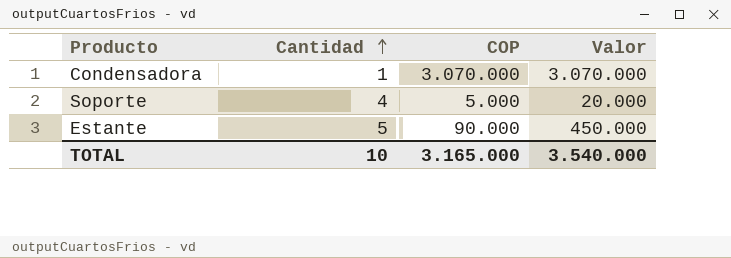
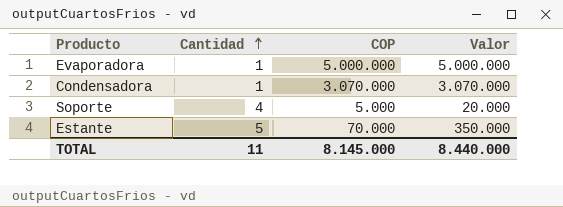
row Evaporadora: none -> 1 | 5.000.000 | 5.000.000
Estante | COP: 90.000 -> 70.000
Estante | Valor: 450.000 -> 350.000
TOTAL | Cantidad: 10 -> 11
TOTAL | COP: 3.165.000 -> 8.145.000
TOTAL | Valor: 3.540.000 -> 8.440.000

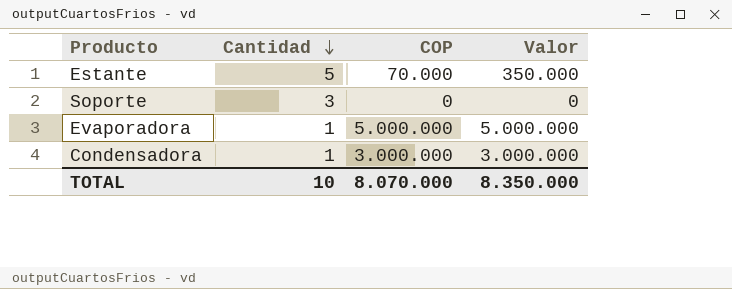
row order: Cantidad ascending -> Cantidad descending
Soporte | Cantidad: 4 -> 3
Soporte | COP: 5.000 -> 0
Soporte | Valor: 20.000 -> 0
Condensadora | COP: 3.070.000 -> 3.000.000
Condensadora | Valor: 3.070.000 -> 3.000.000
TOTAL | Cantidad: 11 -> 10
TOTAL | COP: 8.145.000 -> 8.070.000
TOTAL | Valor: 8.440.000 -> 8.350.000

